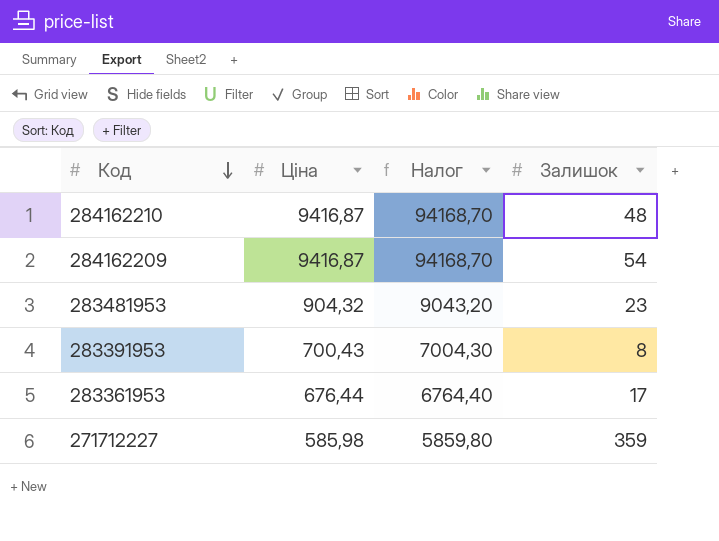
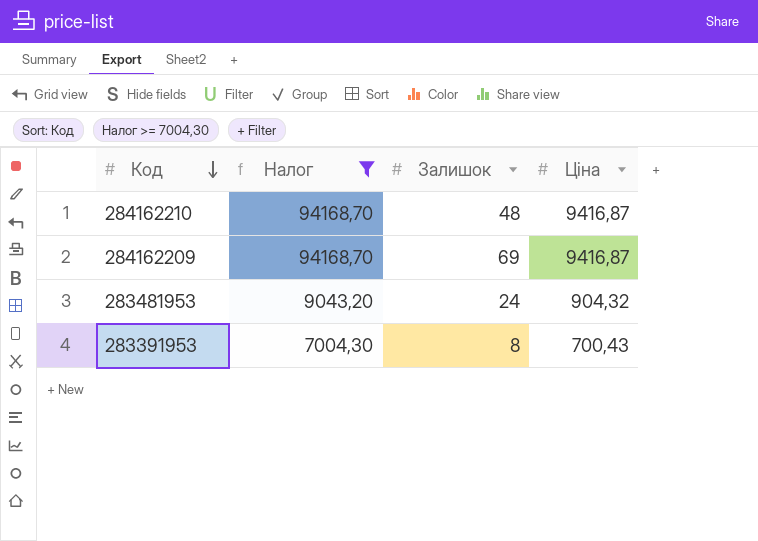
filter: none -> Налог >= 7004,30
column Ціна | position: 2 -> 4
284162209 | Залишок: 54 -> 69
283481953 | Залишок: 23 -> 24

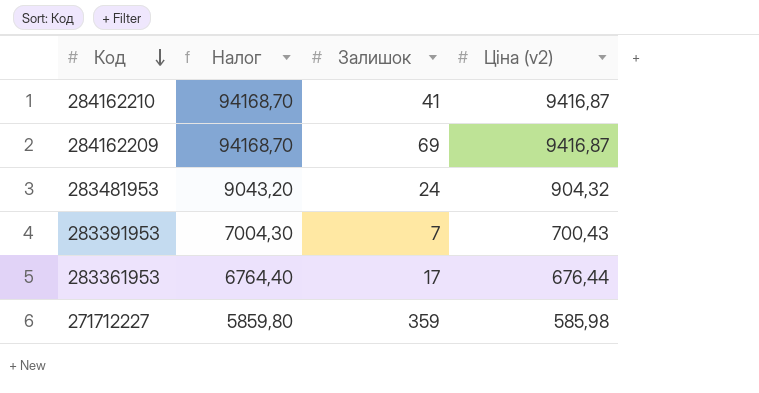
filter: Налог >= 7004,30 -> none
column name: Ціна -> Ціна (v2)
284162210 | Залишок: 48 -> 41
283391953 | Залишок: 8 -> 7

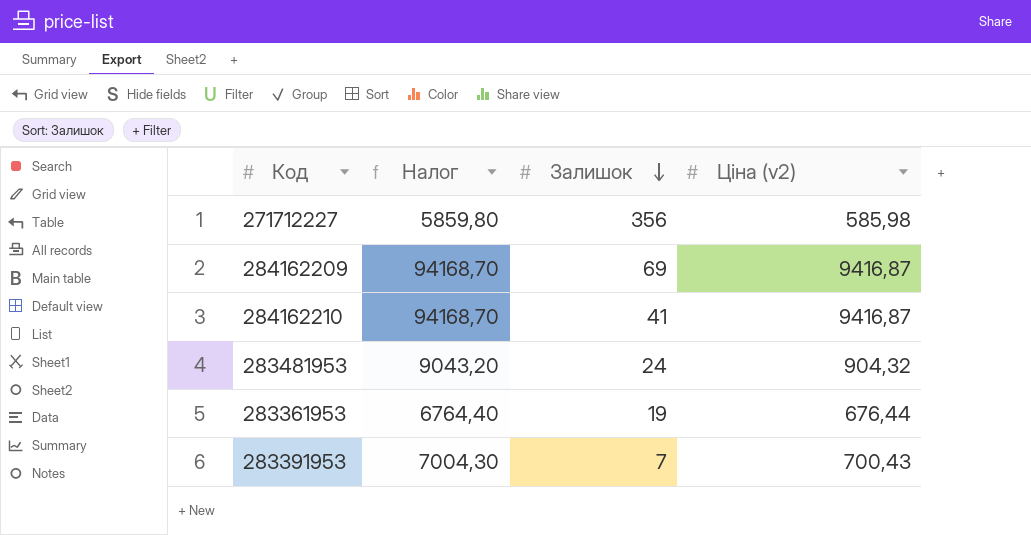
row order: Код descending -> Залишок descending
271712227 | Залишок: 359 -> 356
283361953 | Залишок: 17 -> 19

